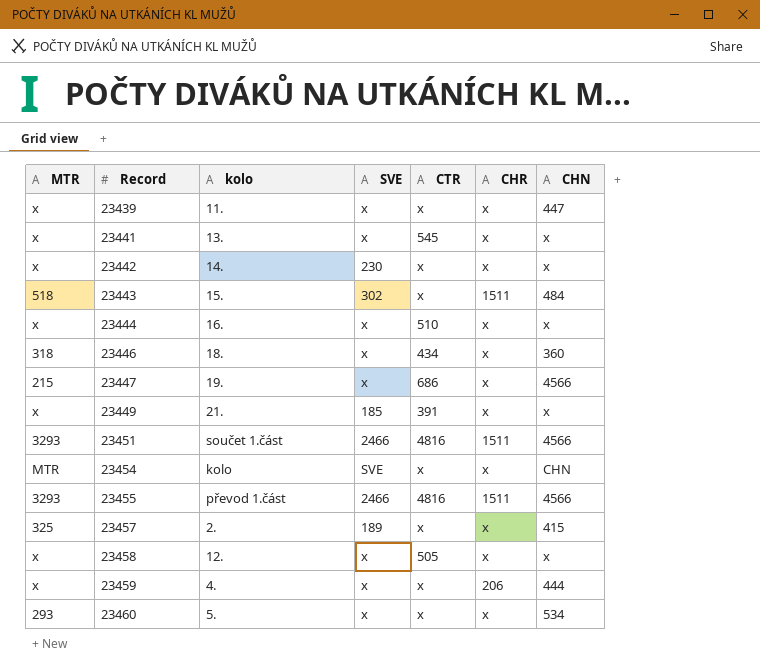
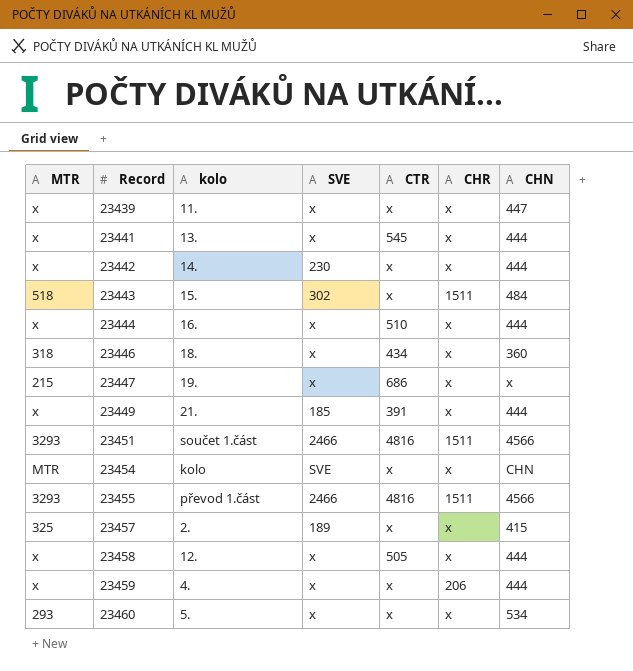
23441 | CHN: x -> 444
23442 | CHN: x -> 444
23444 | CHN: x -> 444
23447 | CHN: 4566 -> x
23449 | CHN: x -> 444
23458 | CHN: x -> 444

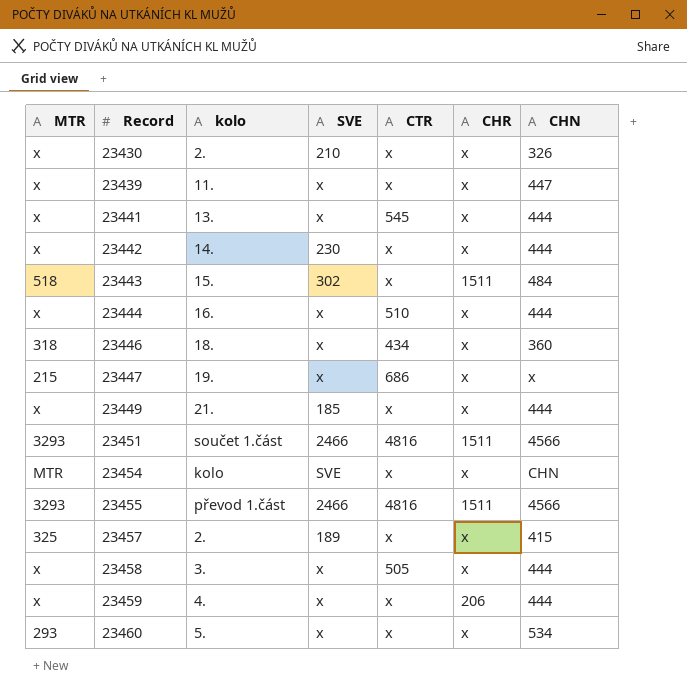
row 23430: none -> x | 2. | 210 | x | x | 326
23449 | CTR: 391 -> x
23458 | kolo: 12. -> 3.

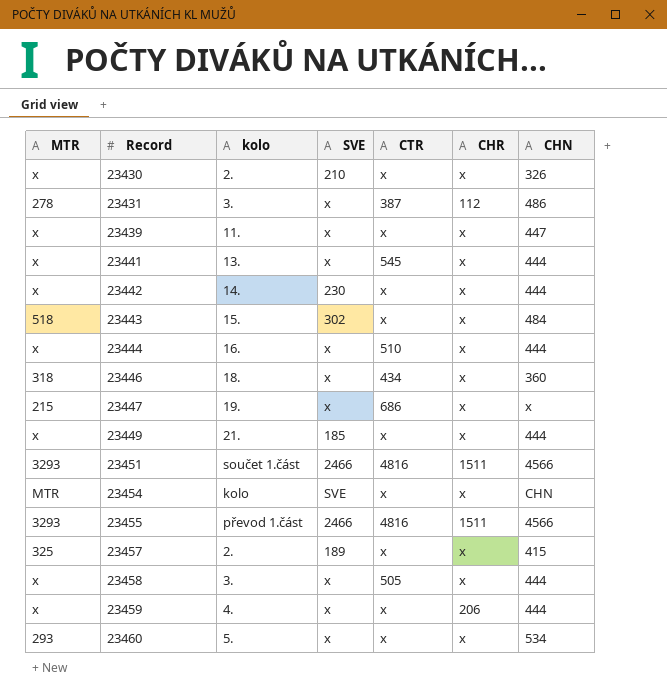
row 23431: none -> 278 | 3. | x | 387 | 112 | 486
23443 | CHR: 1511 -> x

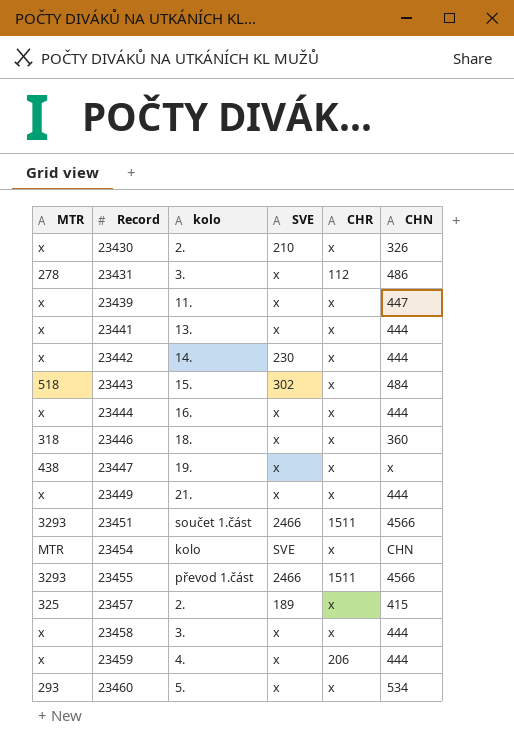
column CTR | position: 5 -> none
23447 | MTR: 215 -> 438
23449 | SVE: 185 -> x

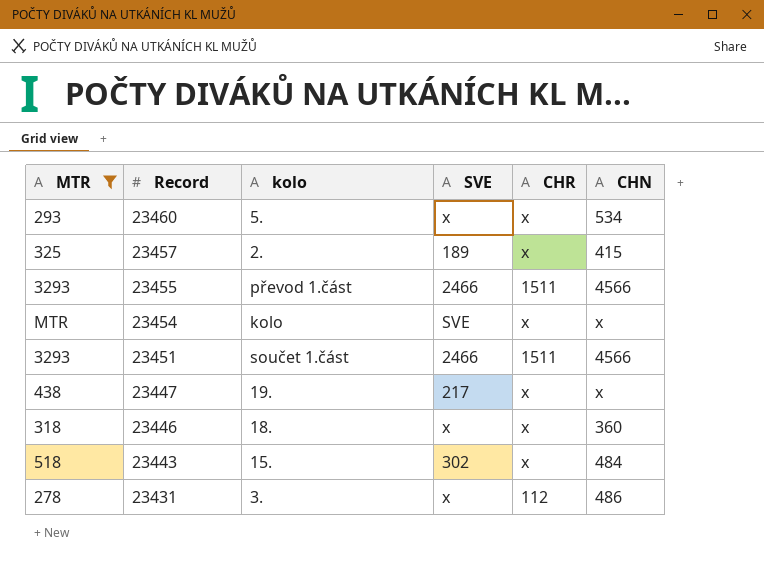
filter: none -> MTR != x
row order: Record ascending -> Record descending
23454 | CHN: CHN -> x
23447 | SVE: x -> 217

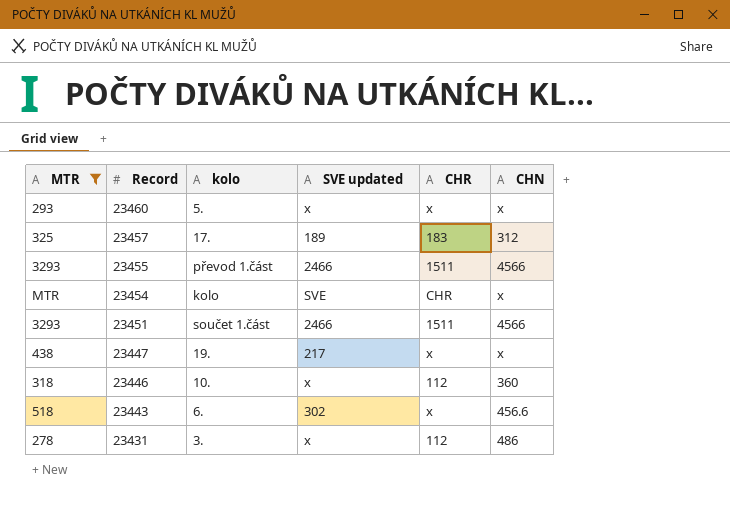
column name: SVE -> SVE updated
23460 | CHN: 534 -> x
23457 | kolo: 2. -> 17.
23457 | CHR: x -> 183
23457 | CHN: 415 -> 312
23454 | CHR: x -> CHR
23446 | kolo: 18. -> 10.
23446 | CHR: x -> 112
23443 | kolo: 15. -> 6.
23443 | CHN: 484 -> 456.6

